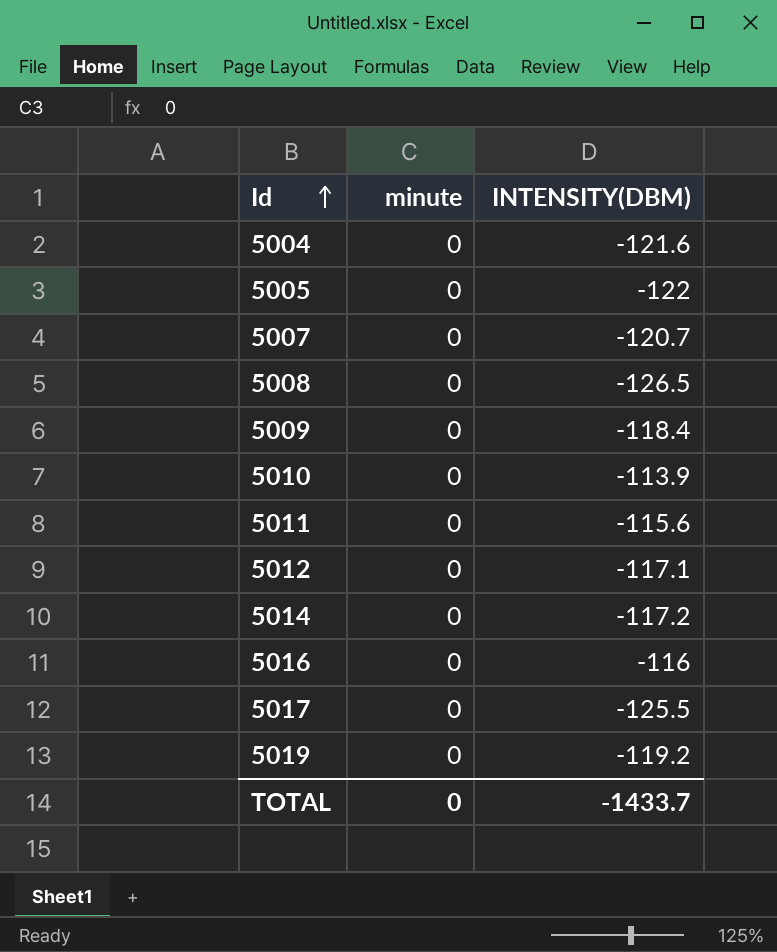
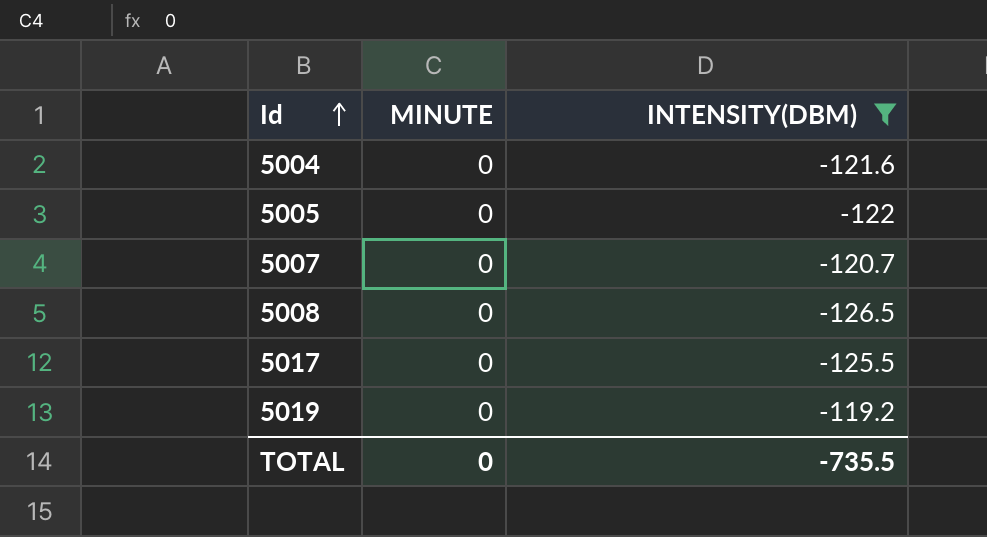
filter: none -> INTENSITY(DBM) <= -119.2
column name: minute -> MINUTE
TOTAL | INTENSITY(DBM): -1433.7 -> -735.5

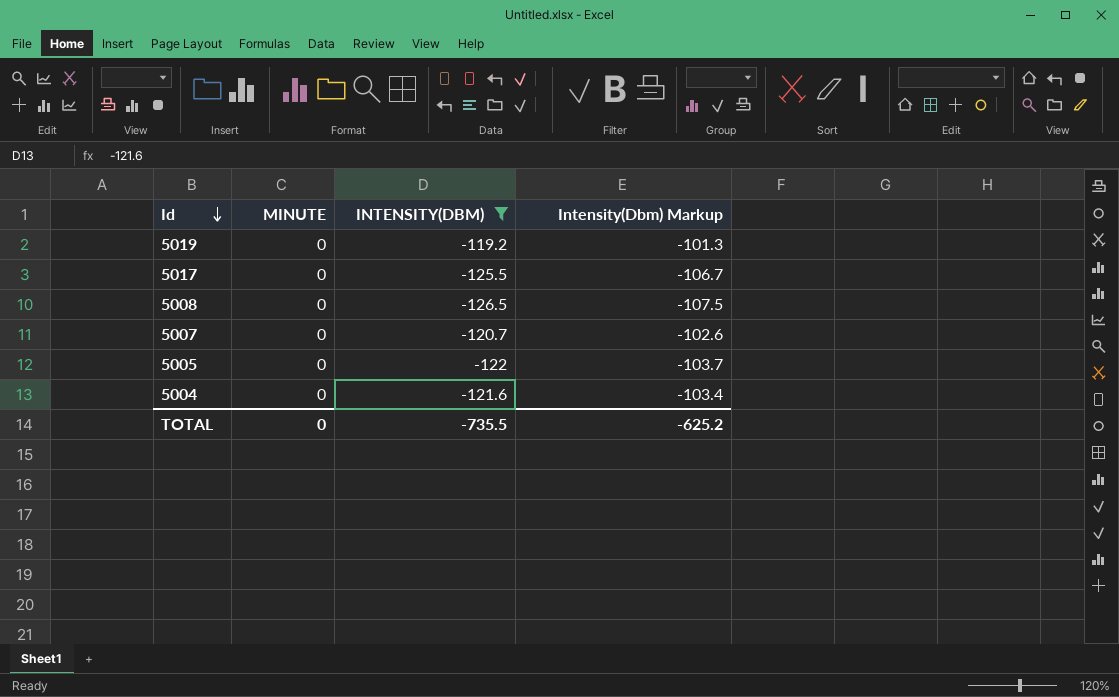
row order: Id ascending -> Id descending
column Intensity(Dbm) Markup | formula: none -> [INTENSITY(DBM)] * 0.85

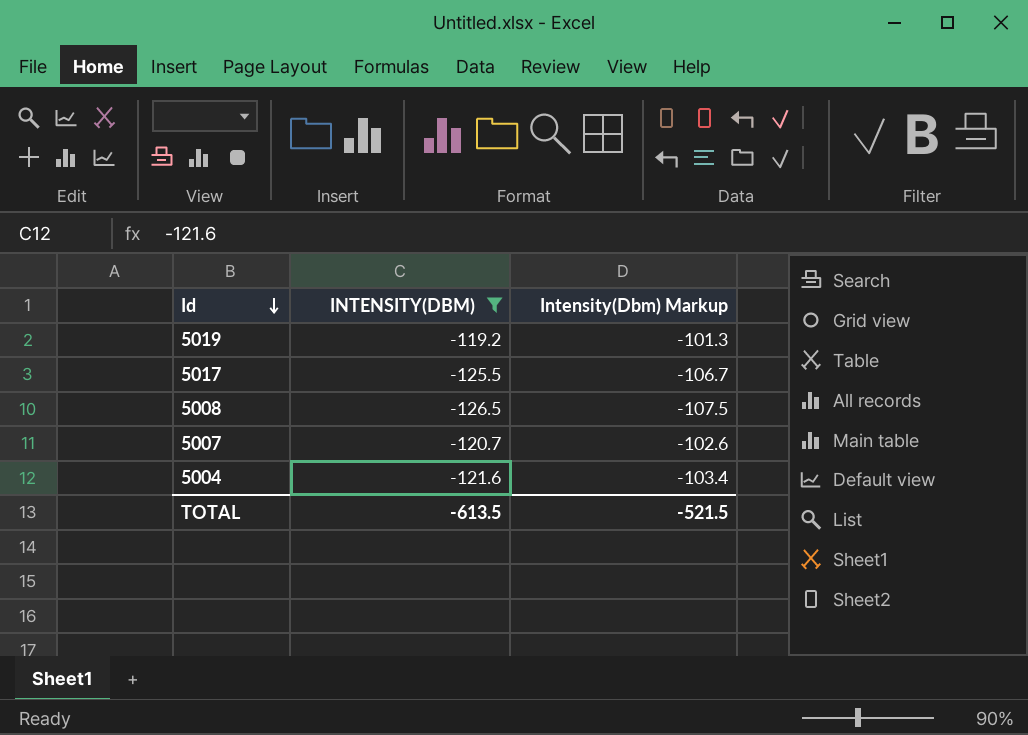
column MINUTE | position: 2 -> none
row 5005: 0 | -122 | -103.7 -> none
TOTAL | INTENSITY(DBM): -735.5 -> -613.5
TOTAL | Intensity(Dbm) Markup: -625.2 -> -521.5

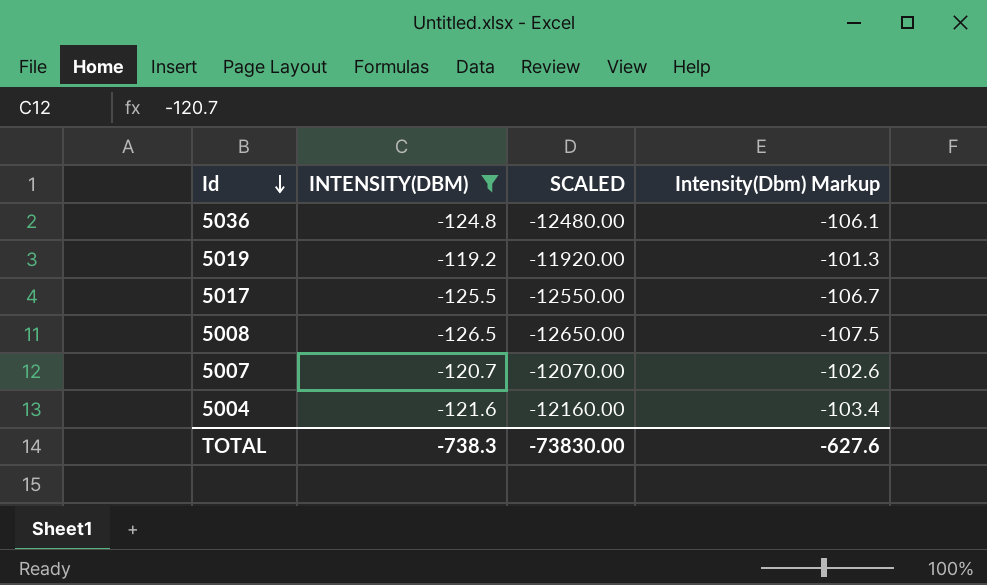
column SCALED | formula: none -> [INTENSITY(DBM)] * 100
row 5036: none -> -124.8 | -12480.00 | -106.1
TOTAL | INTENSITY(DBM): -613.5 -> -738.3
TOTAL | Intensity(Dbm) Markup: -521.5 -> -627.6

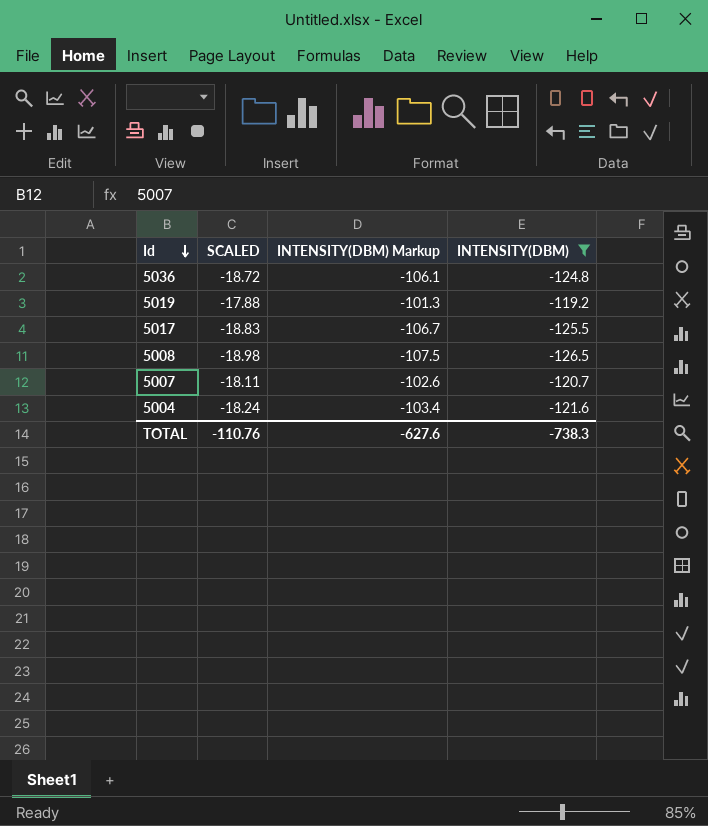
column SCALED | formula: [INTENSITY(DBM)] * 100 -> [INTENSITY(DBM)] * 0.15
column name: Intensity(Dbm) Markup -> INTENSITY(DBM) Markup
column INTENSITY(DBM) | position: 2 -> 4
TOTAL | SCALED: -73830.00 -> -110.76

